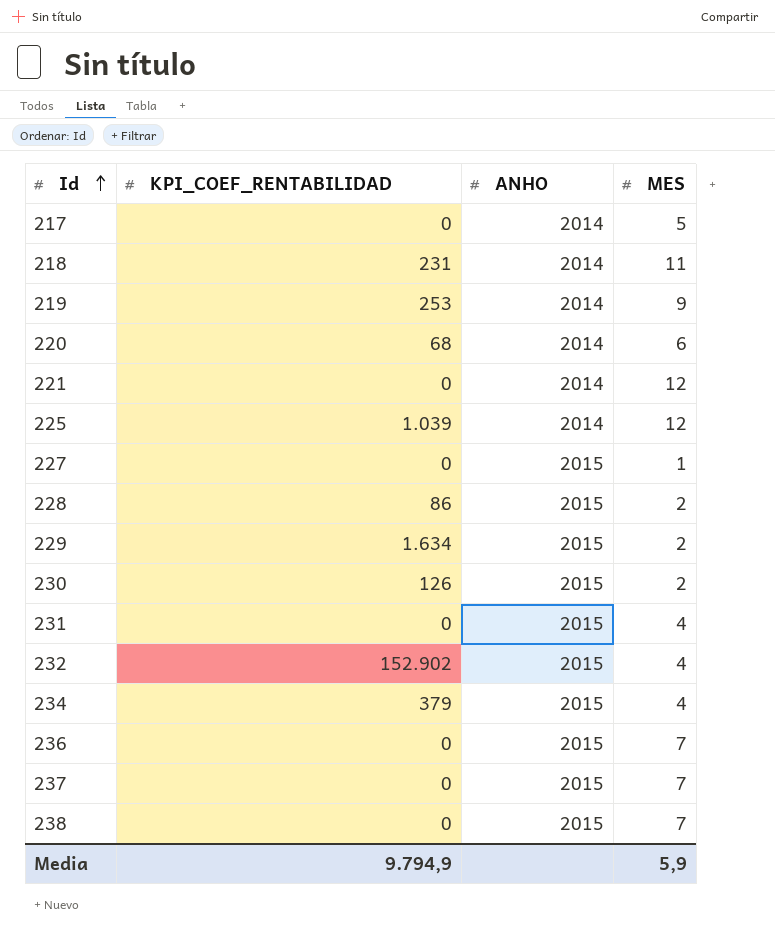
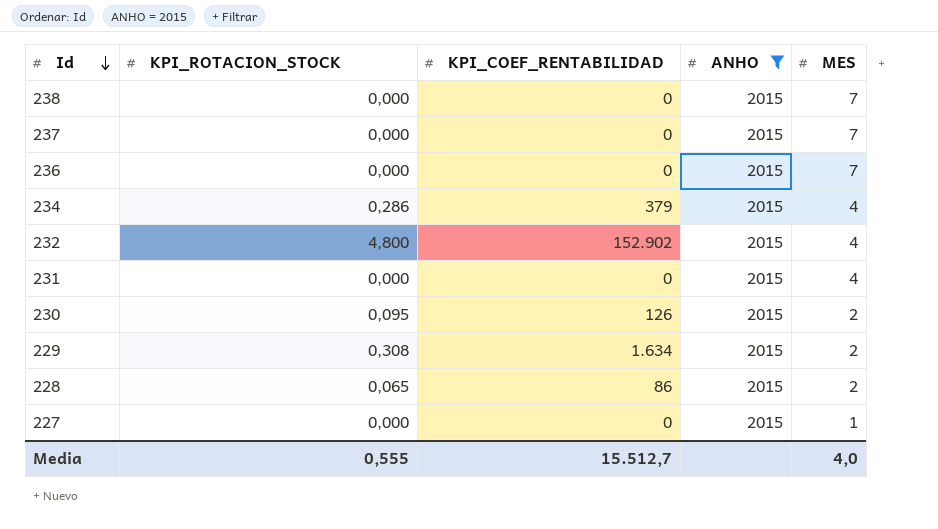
filter: none -> ANHO = 2015
row order: Id ascending -> Id descending
column KPI_ROTACION_STOCK | position: none -> 2
Media | KPI_COEF_RENTABILIDAD: 9.794,9 -> 15.512,7
Media | MES: 5,9 -> 4,0

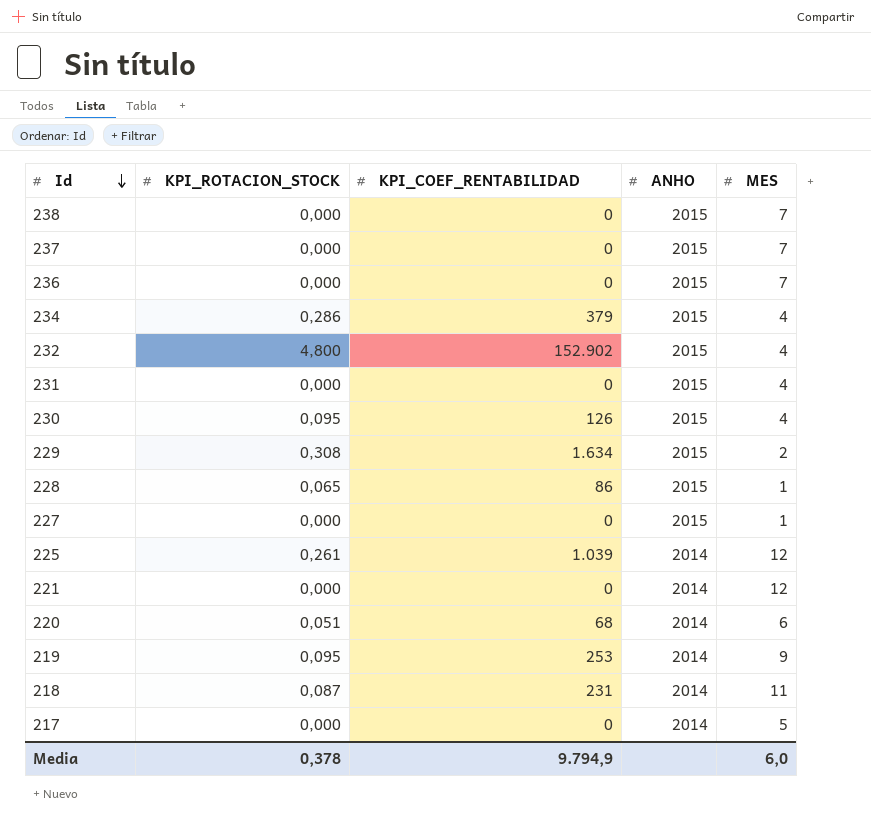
filter: ANHO = 2015 -> none
230 | MES: 2 -> 4
228 | MES: 2 -> 1
Media | KPI_ROTACION_STOCK: 0,555 -> 0,378
Media | KPI_COEF_RENTABILIDAD: 15.512,7 -> 9.794,9
Media | MES: 4,0 -> 6,0

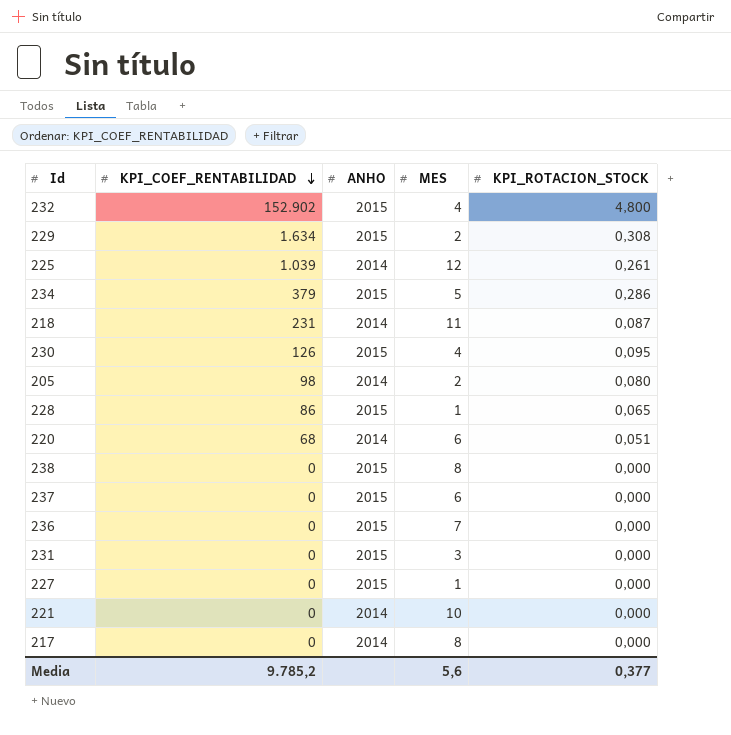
row order: Id descending -> KPI_COEF_RENTABILIDAD descending
column KPI_ROTACION_STOCK | position: 2 -> 5
row 219: 0,095 | 253 | 2014 | 9 -> none
234 | MES: 4 -> 5
row 205: none -> 98 | 2014 | 2 | 0,080
238 | MES: 7 -> 8
237 | MES: 7 -> 6
231 | MES: 4 -> 3
221 | MES: 12 -> 10
217 | MES: 5 -> 8
Media | KPI_COEF_RENTABILIDAD: 9.794,9 -> 9.785,2
Media | MES: 6,0 -> 5,6
Media | KPI_ROTACION_STOCK: 0,378 -> 0,377

